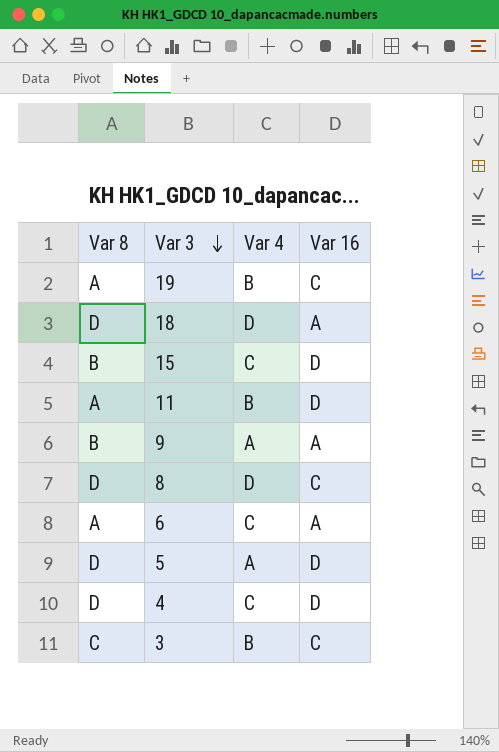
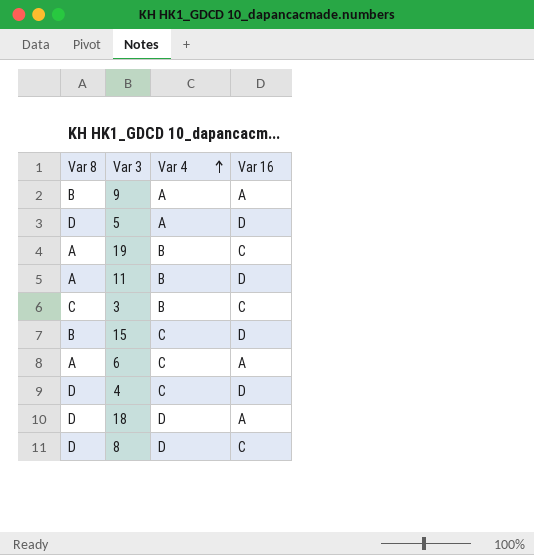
row order: Var 3 descending -> Var 4 ascending

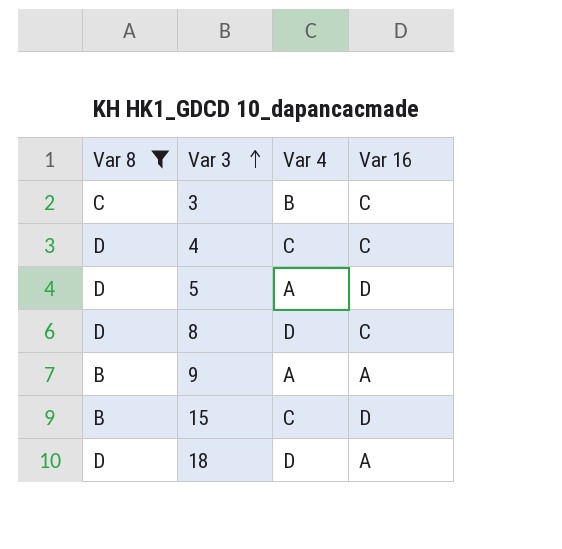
filter: none -> Var 8 != A
row order: Var 4 ascending -> Var 3 ascending
4 | Var 16: D -> C

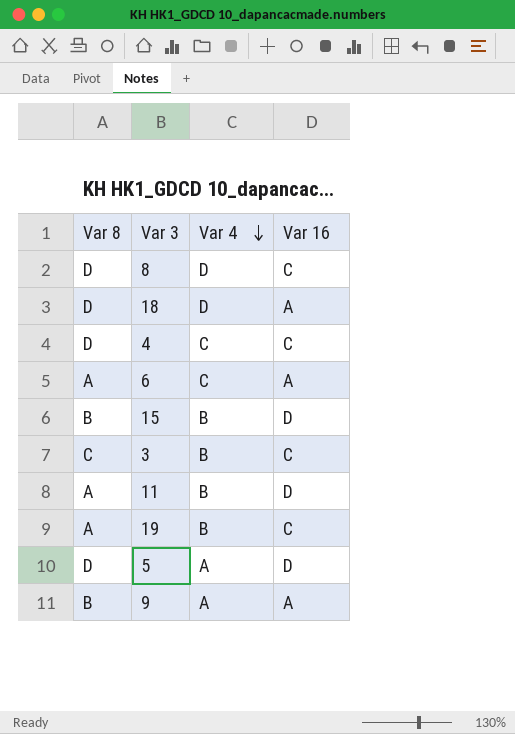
filter: Var 8 != A -> none
row order: Var 3 ascending -> Var 4 descending
15 | Var 4: C -> B

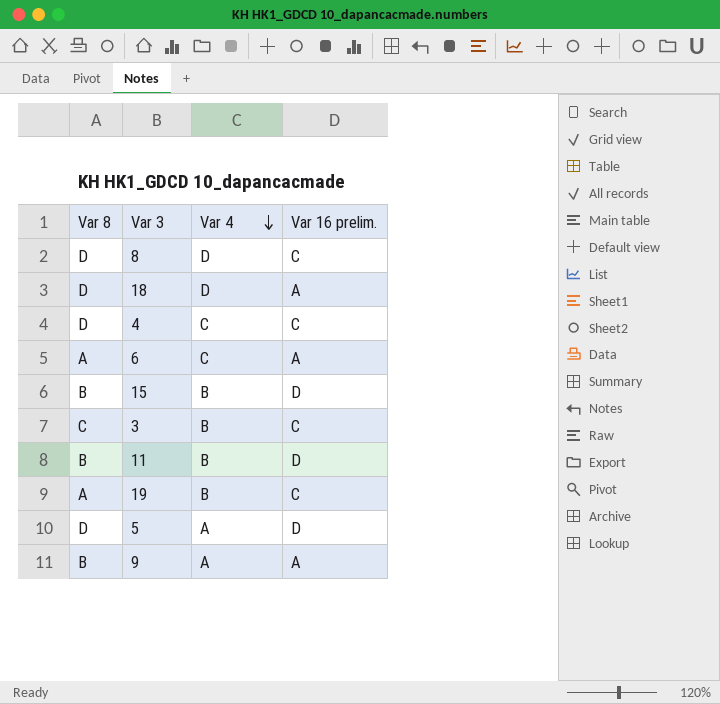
column name: Var 16 -> Var 16 prelim.
11 | Var 8: A -> B

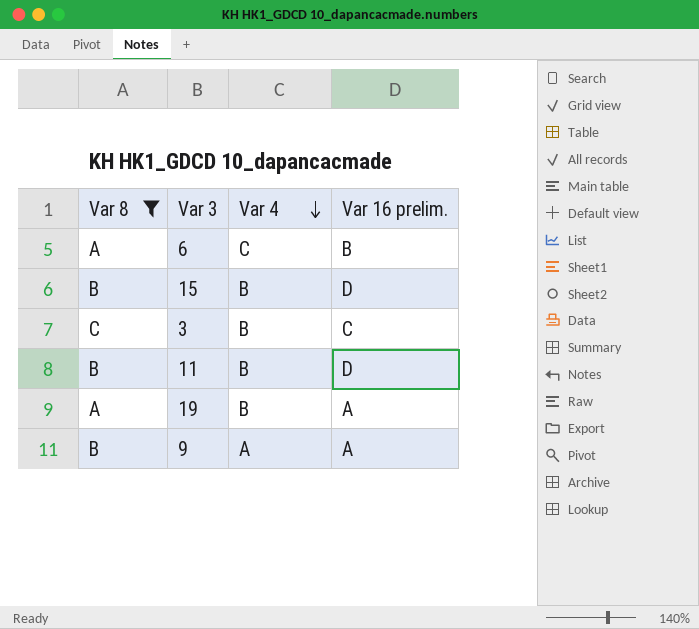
filter: none -> Var 8 != D
6 | Var 16 prelim.: A -> B
19 | Var 16 prelim.: C -> A

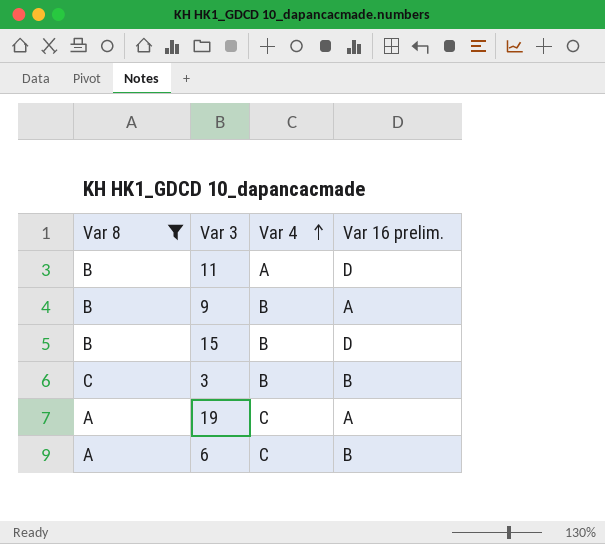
row order: Var 4 descending -> Var 4 ascending
11 | Var 4: B -> A
9 | Var 4: A -> B
3 | Var 16 prelim.: C -> B
19 | Var 4: B -> C

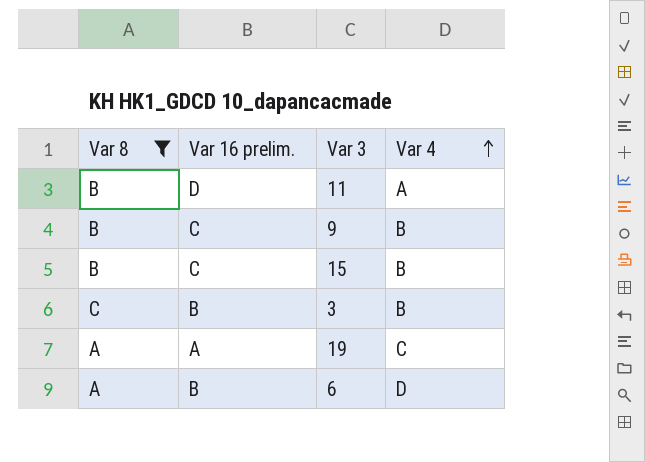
column Var 16 prelim. | position: 4 -> 2
9 | Var 16 prelim.: A -> C
15 | Var 16 prelim.: D -> C
6 | Var 4: C -> D

